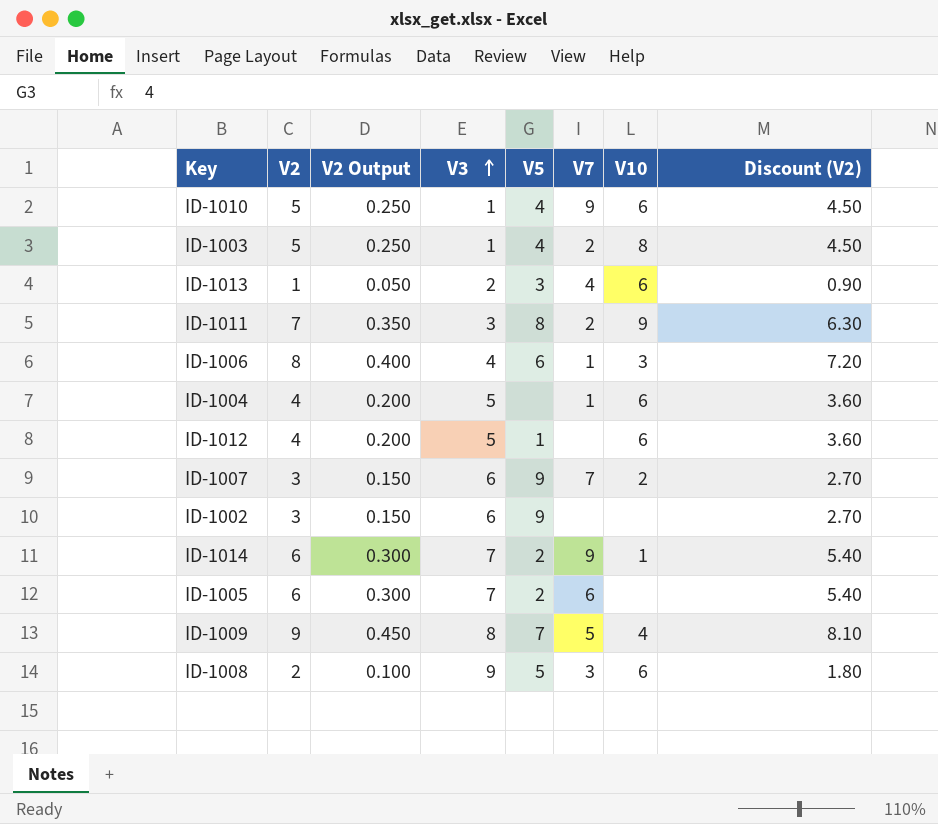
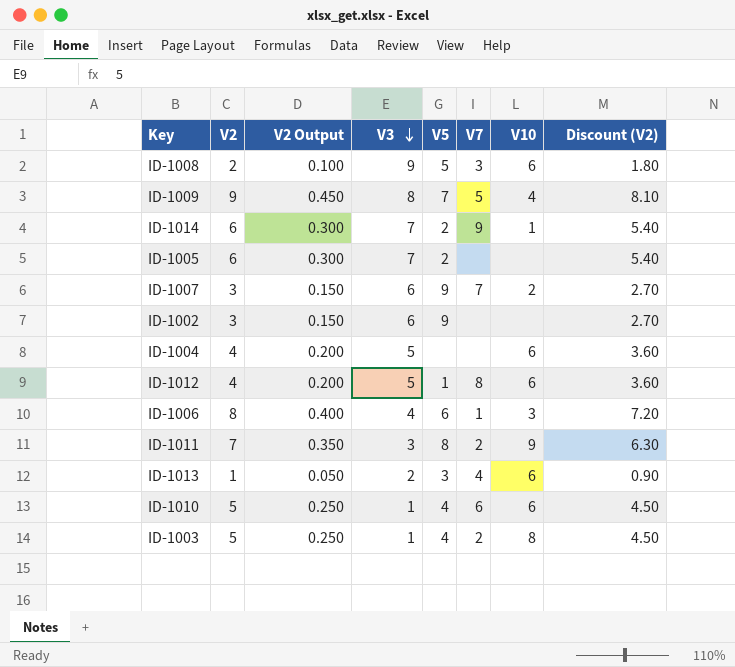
row order: V3 ascending -> V3 descending
ID-1005 | V7: 6 -> none
ID-1004 | V7: 1 -> none
ID-1012 | V7: none -> 8
ID-1010 | V7: 9 -> 6

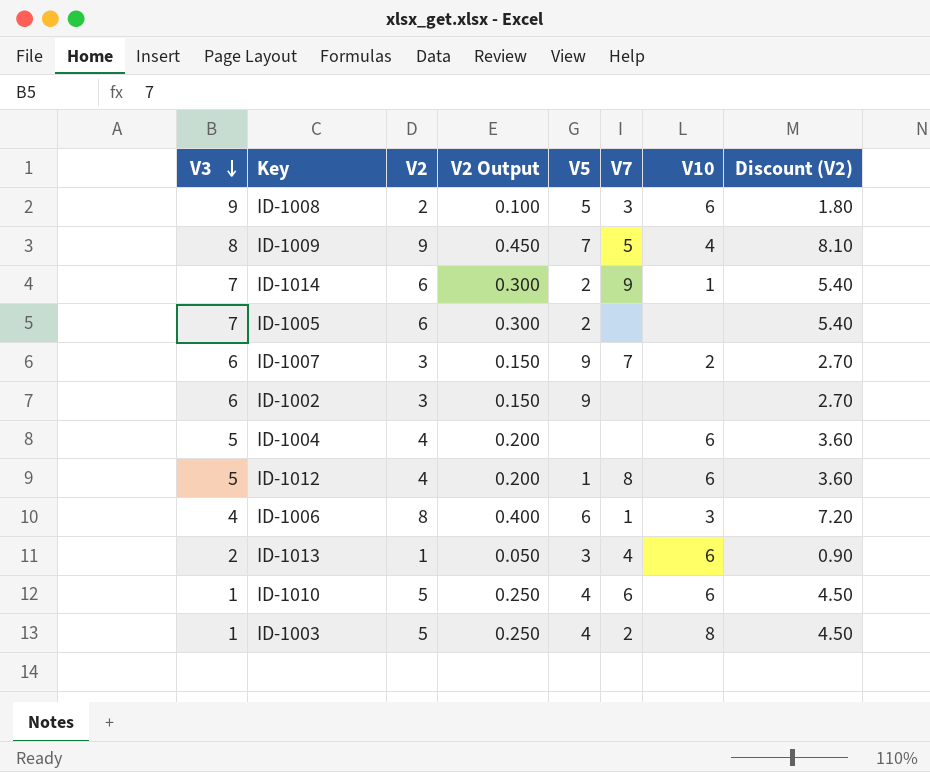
column V3 | position: 4 -> 1
row ID-1011: 7 | 0.350 | 3 | 8 | 2 | 9 | 6.30 -> none

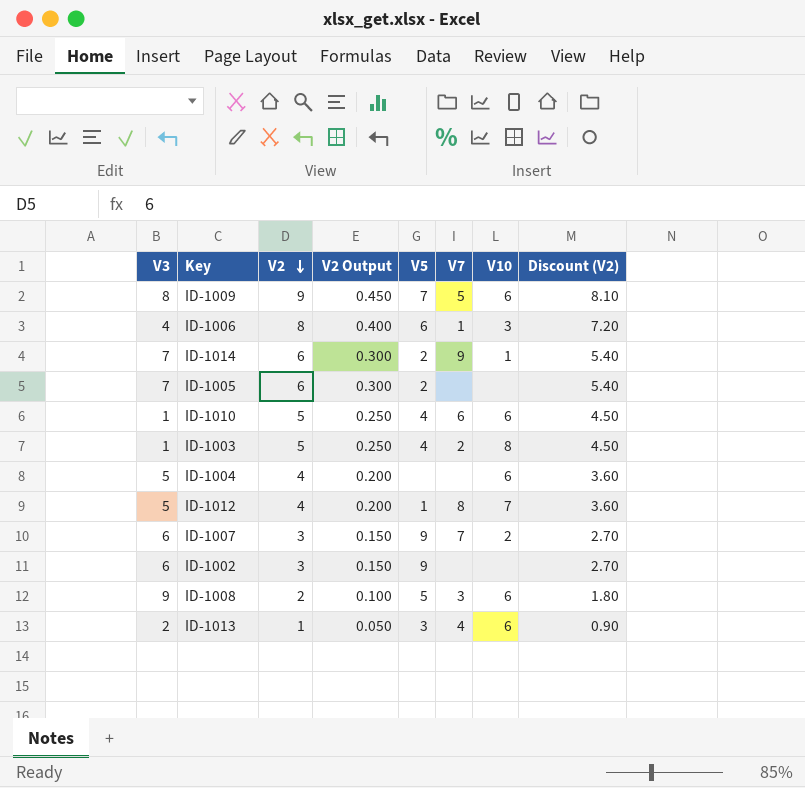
row order: V3 descending -> V2 descending
ID-1009 | V10: 4 -> 6
ID-1012 | V10: 6 -> 7

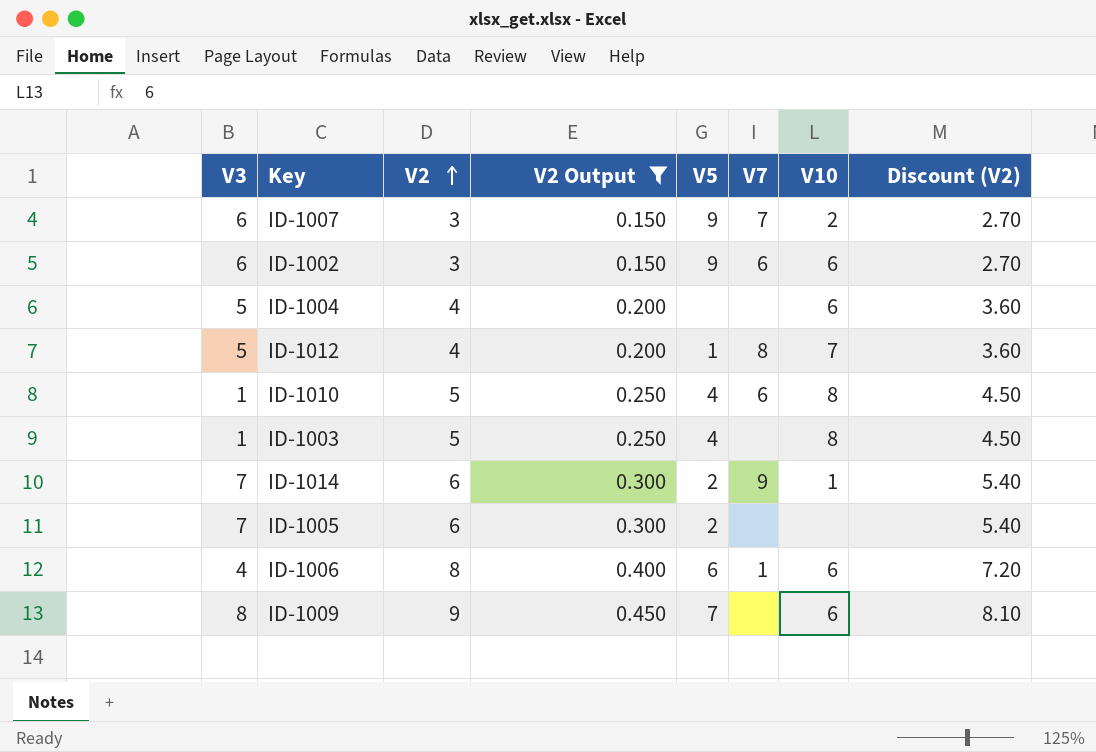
filter: none -> V2 Output >= 0.150
row order: V2 descending -> V2 ascending
ID-1002 | V7: none -> 6
ID-1002 | V10: none -> 6
ID-1010 | V10: 6 -> 8
ID-1003 | V7: 2 -> none
ID-1006 | V10: 3 -> 6
ID-1009 | V7: 5 -> none

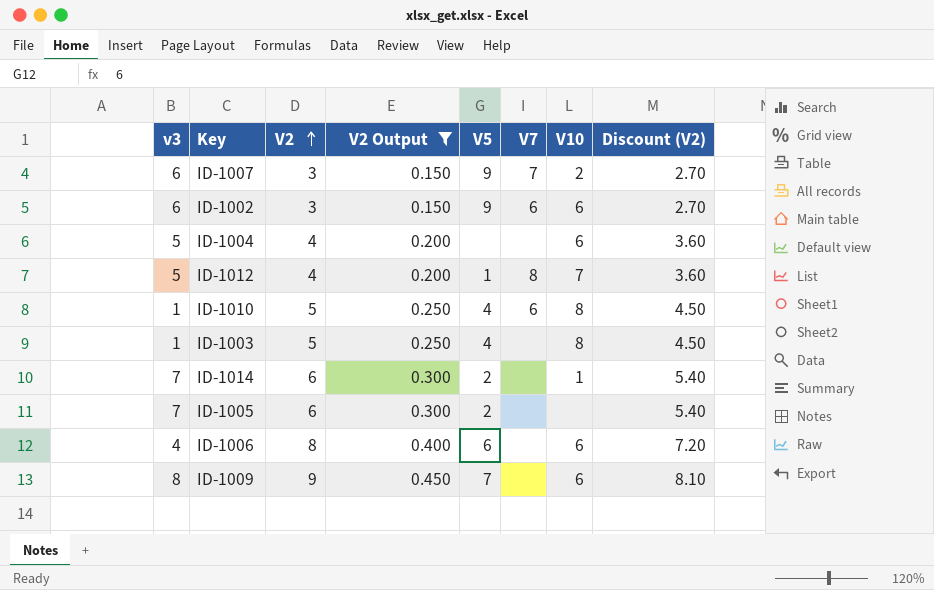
column name: V3 -> v3
ID-1014 | V7: 9 -> none
ID-1006 | V7: 1 -> none

